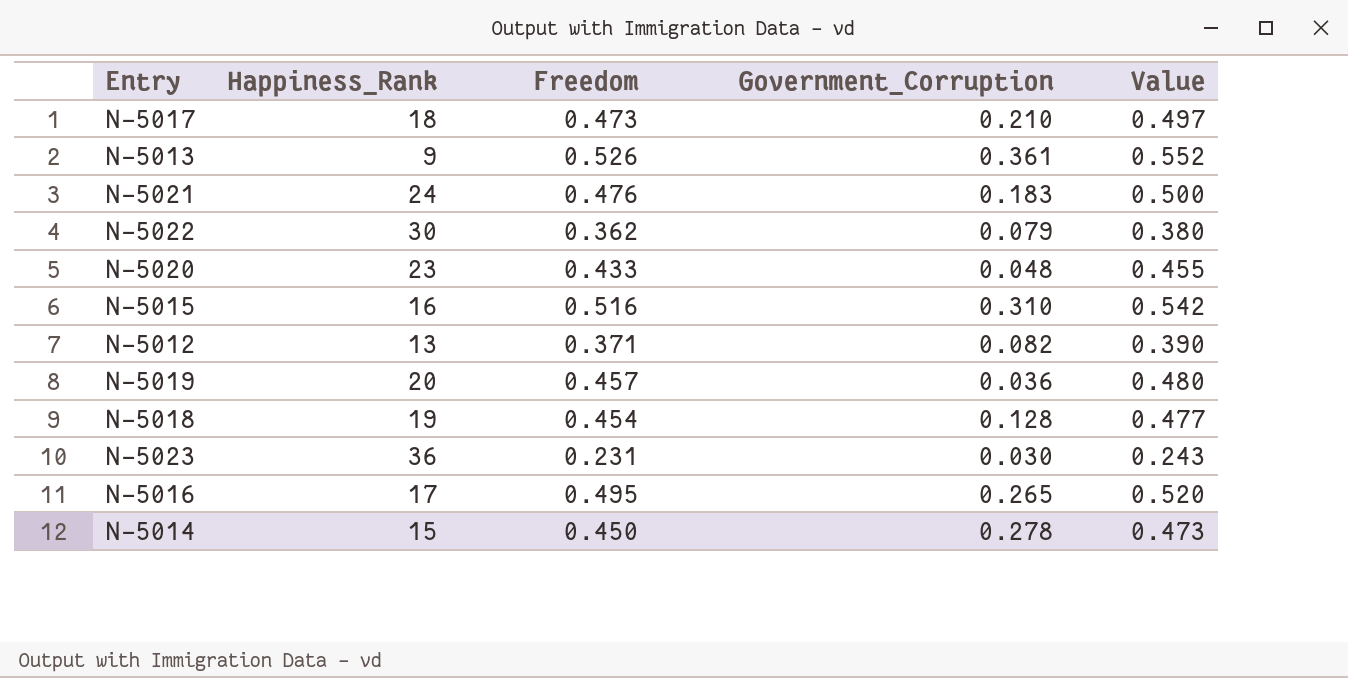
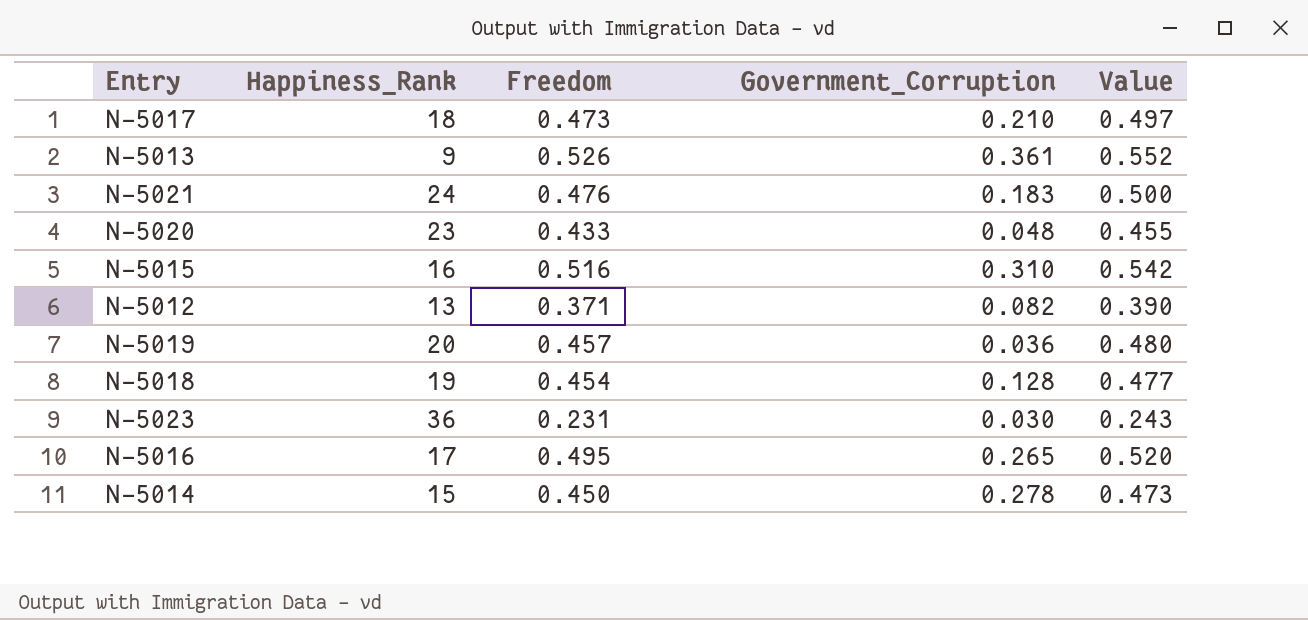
row N-5022: 30 | 0.362 | 0.079 | 0.380 -> none

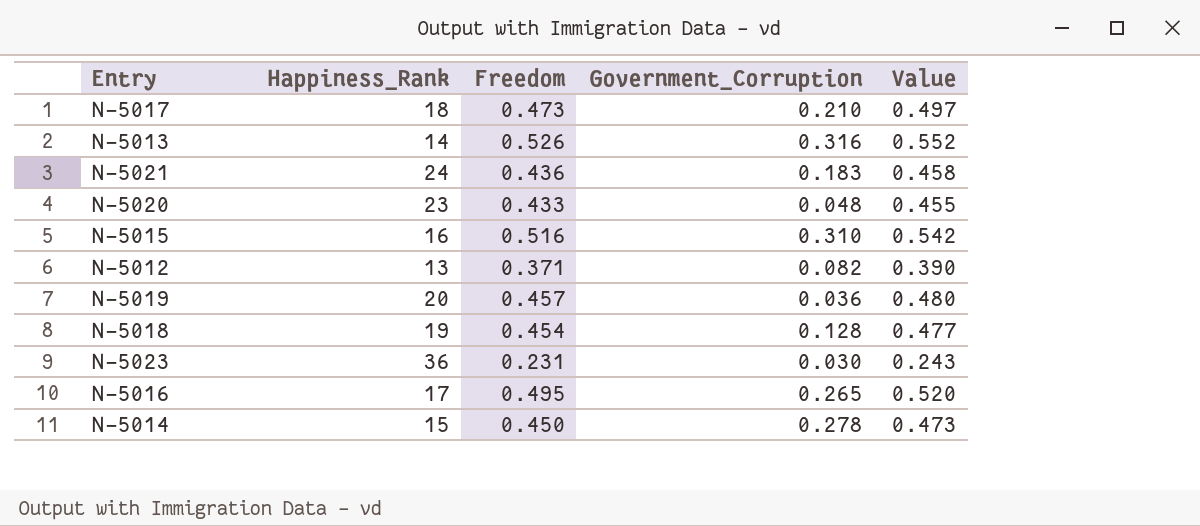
N-5013 | Happiness_Rank: 9 -> 14
N-5013 | Government_Corruption: 0.361 -> 0.316
N-5021 | Freedom: 0.476 -> 0.436
N-5021 | Value: 0.500 -> 0.458

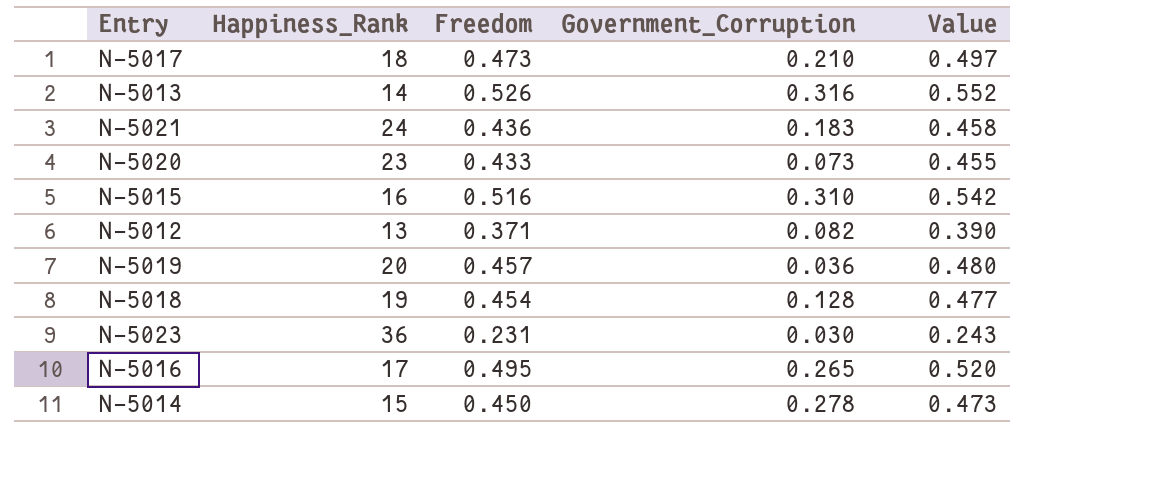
N-5020 | Government_Corruption: 0.048 -> 0.073

